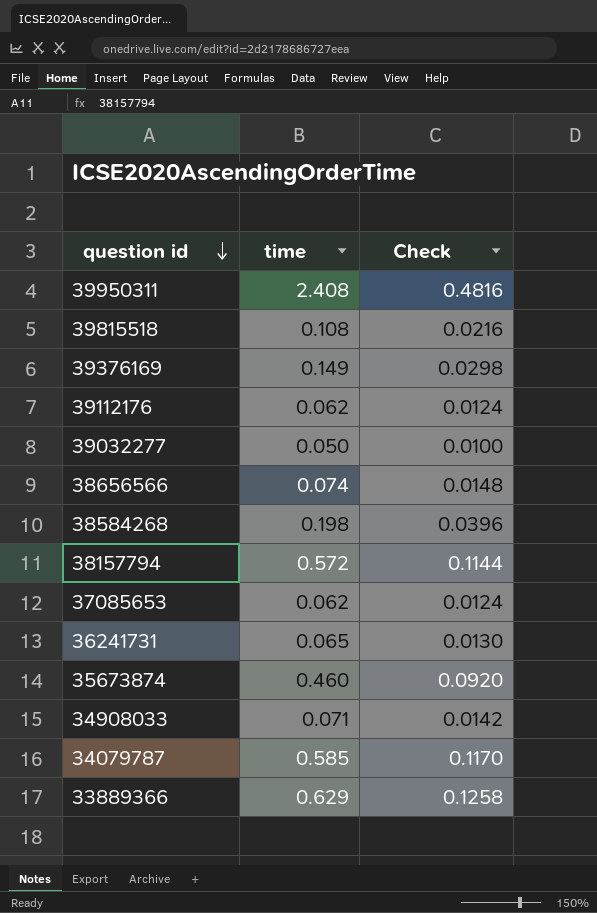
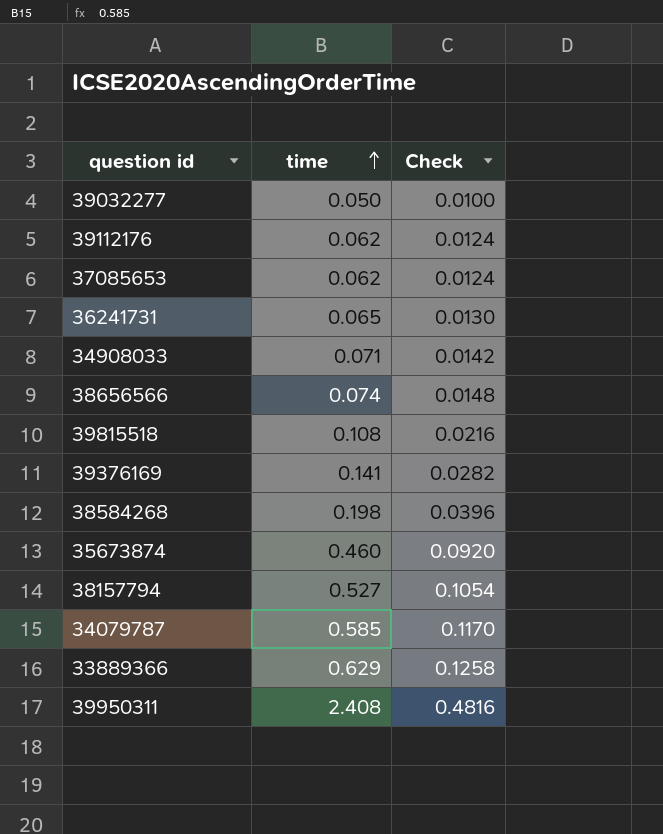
row order: question id descending -> time ascending
39376169 | time: 0.149 -> 0.141
39376169 | Check: 0.0298 -> 0.0282
38157794 | time: 0.572 -> 0.527
38157794 | Check: 0.1144 -> 0.1054

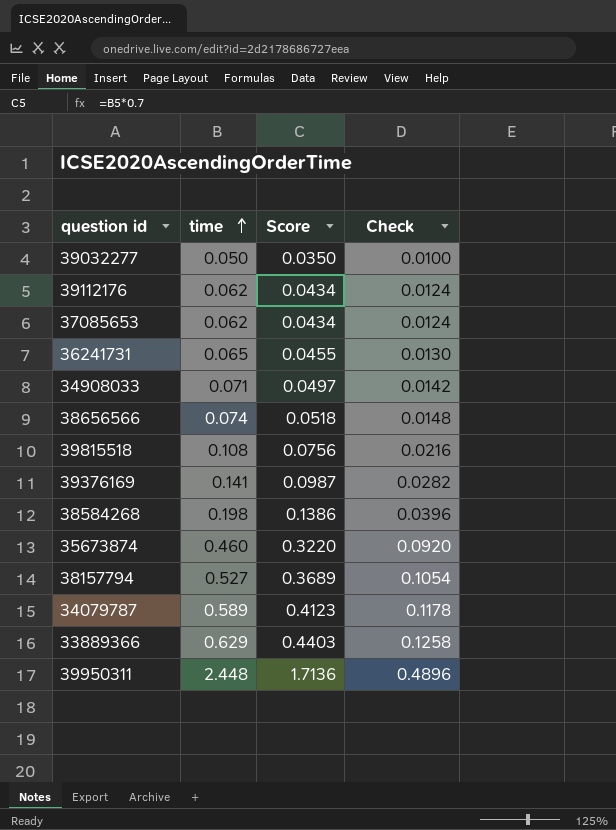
column Score | formula: none -> [time] * 0.7
34079787 | time: 0.585 -> 0.589
34079787 | Check: 0.1170 -> 0.1178
39950311 | time: 2.408 -> 2.448
39950311 | Check: 0.4816 -> 0.4896

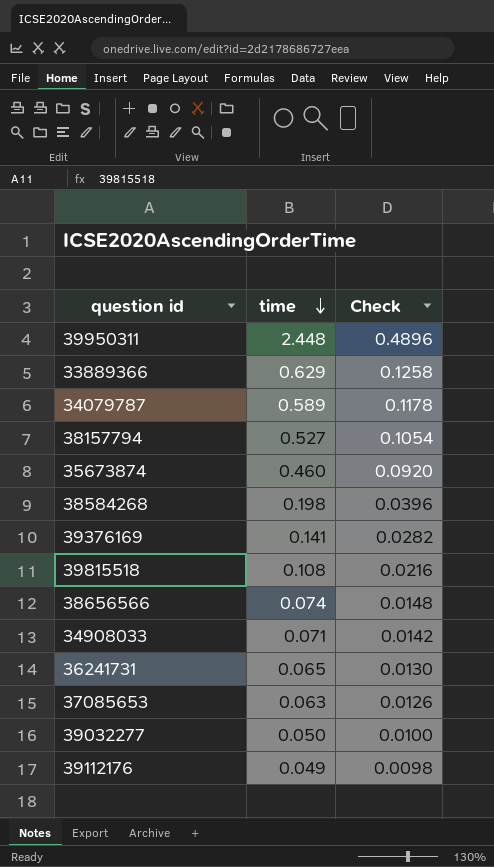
row order: time ascending -> time descending
column Score | formula: [time] * 0.7 -> none
37085653 | time: 0.062 -> 0.063
37085653 | Check: 0.0124 -> 0.0126
39112176 | time: 0.062 -> 0.049
39112176 | Check: 0.0124 -> 0.0098

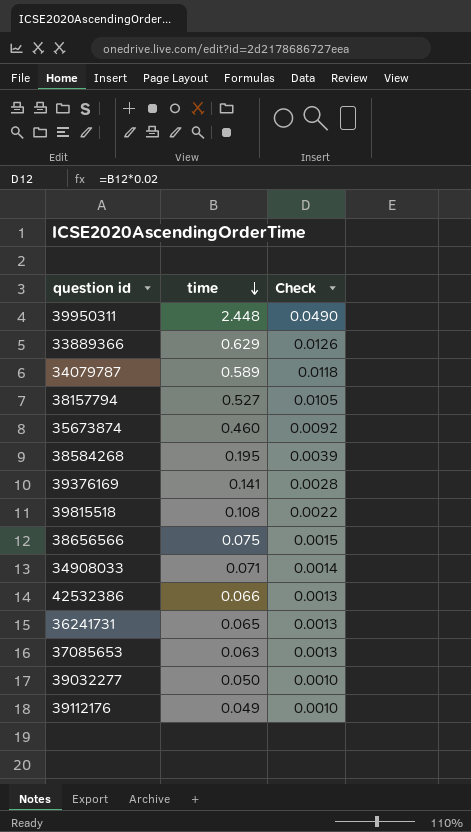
column Check | formula: [time] * 0.2 -> [time] * 0.02
38584268 | time: 0.198 -> 0.195
38656566 | time: 0.074 -> 0.075
row 42532386: none -> 0.066 | 0.0013

